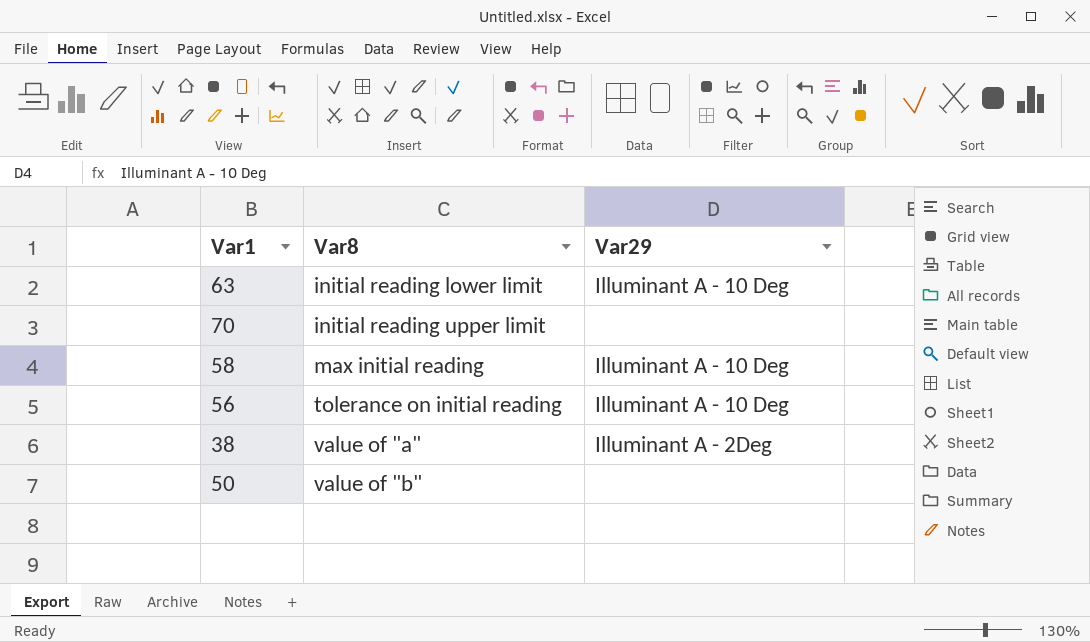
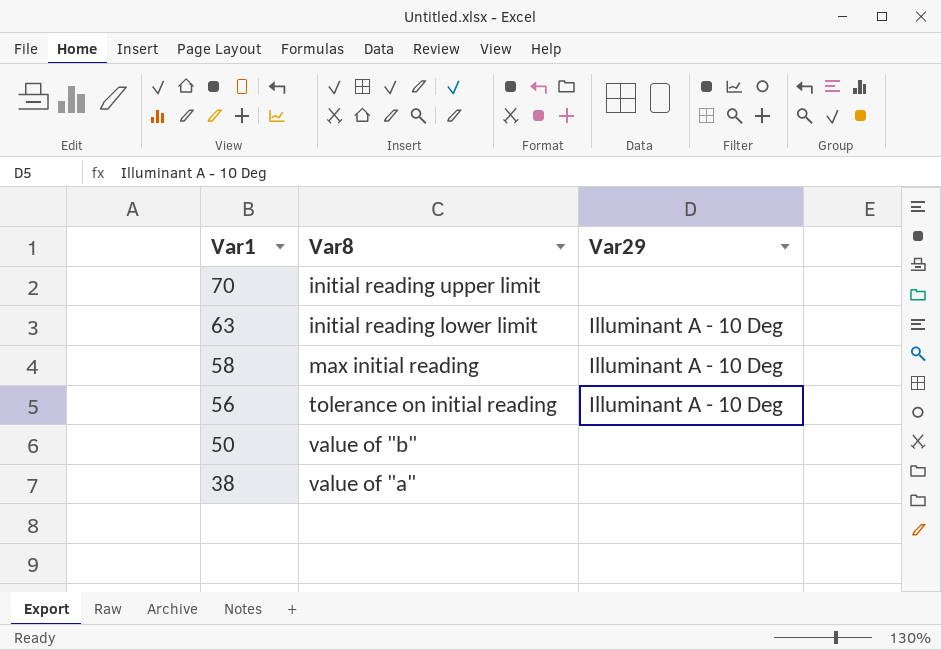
row order: Var8 ascending -> Var1 descending
38 | Var29: Illuminant A - 2Deg -> none

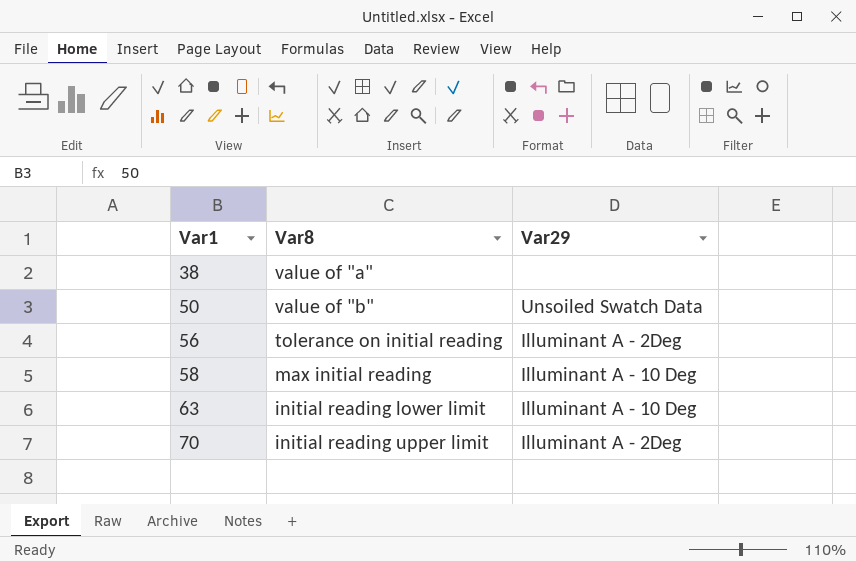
row order: Var1 descending -> Var1 ascending
50 | Var29: none -> Unsoiled Swatch Data
56 | Var29: Illuminant A - 10 Deg -> Illuminant A - 2Deg
70 | Var29: none -> Illuminant A - 2Deg

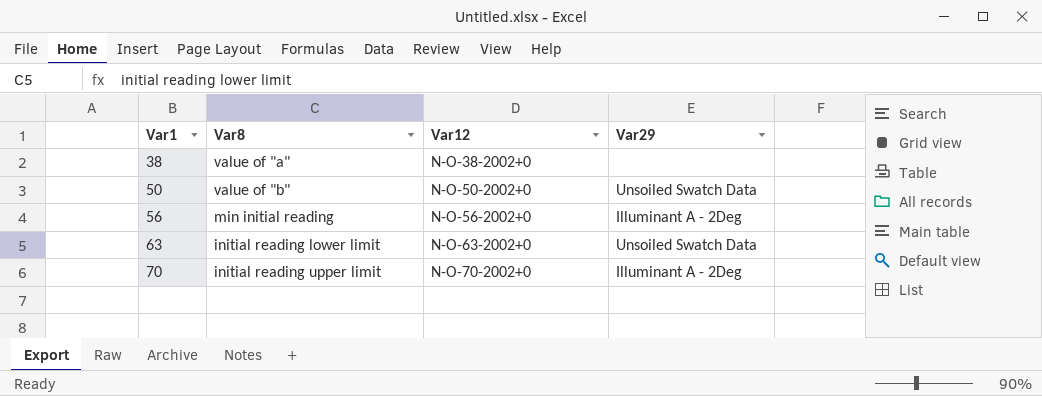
column Var12 | position: none -> 3
row 58: max initial reading | Illuminant A - 10 Deg -> none
56 | Var8: tolerance on initial reading -> min initial reading
63 | Var29: Illuminant A - 10 Deg -> Unsoiled Swatch Data

